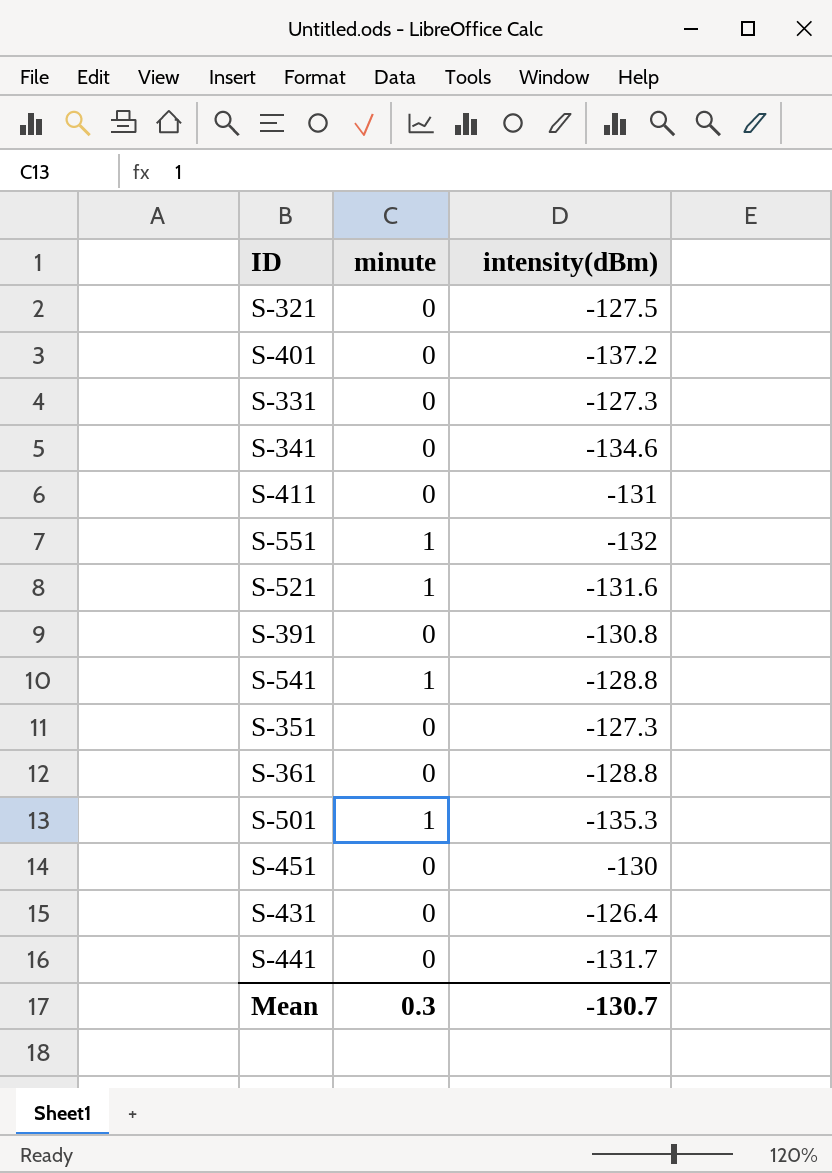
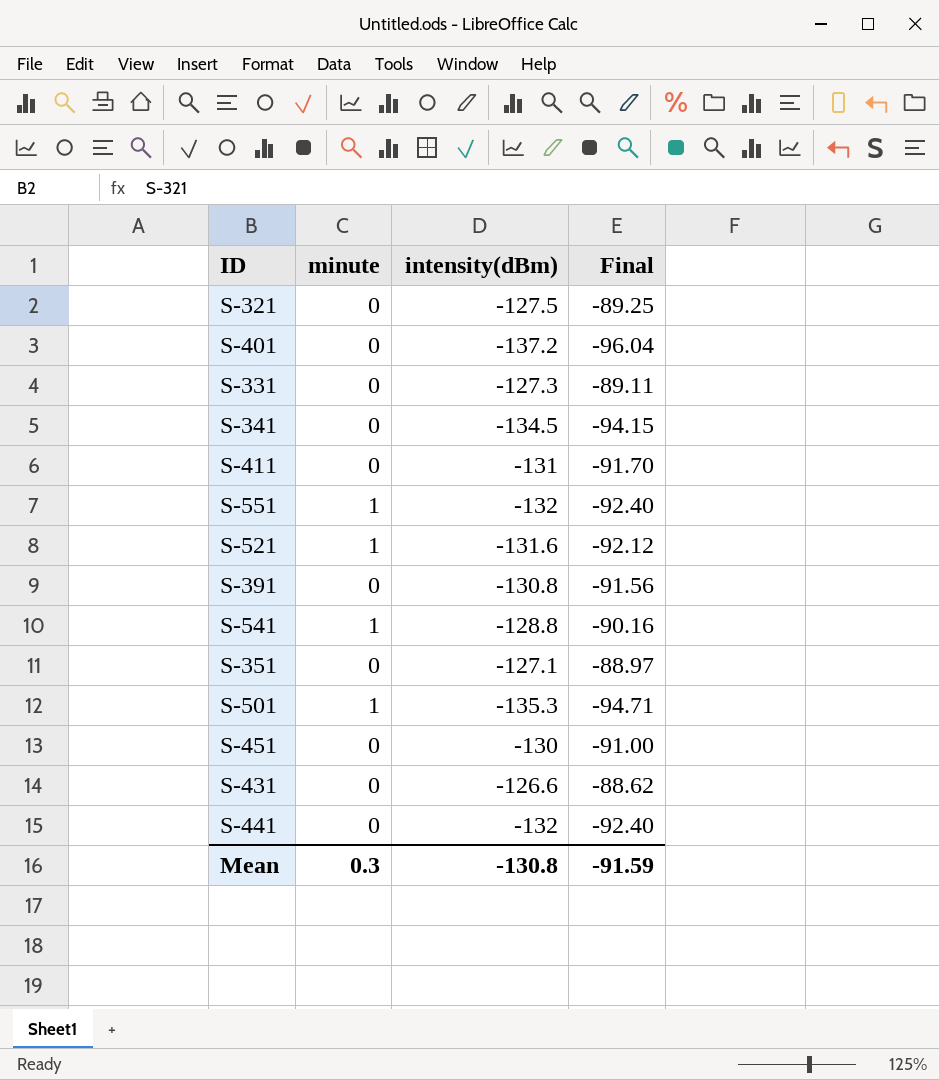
column Final | formula: none -> [intensity(dBm)] * 0.7
row S-361: 0 | -128.8 -> none
S-341 | intensity(dBm): -134.6 -> -134.5
S-351 | intensity(dBm): -127.3 -> -127.1
S-431 | intensity(dBm): -126.4 -> -126.6
S-441 | intensity(dBm): -131.7 -> -132
Mean | intensity(dBm): -130.7 -> -130.8

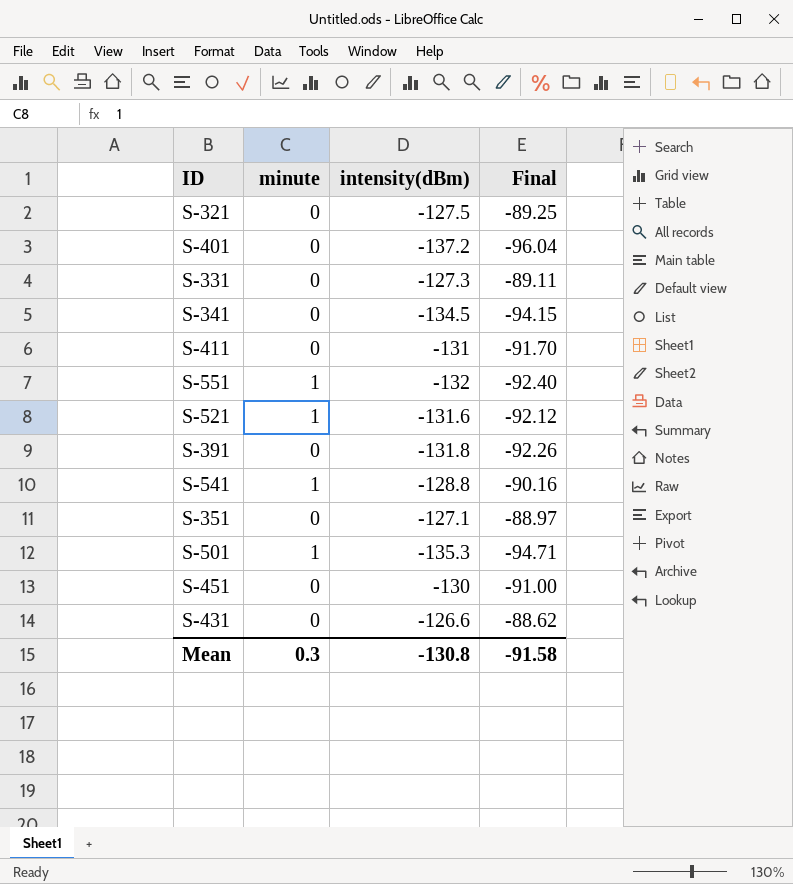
row S-441: 0 | -132 | -92.40 -> none
S-391 | intensity(dBm): -130.8 -> -131.8
S-391 | Final: -91.56 -> -92.26
Mean | Final: -91.59 -> -91.58

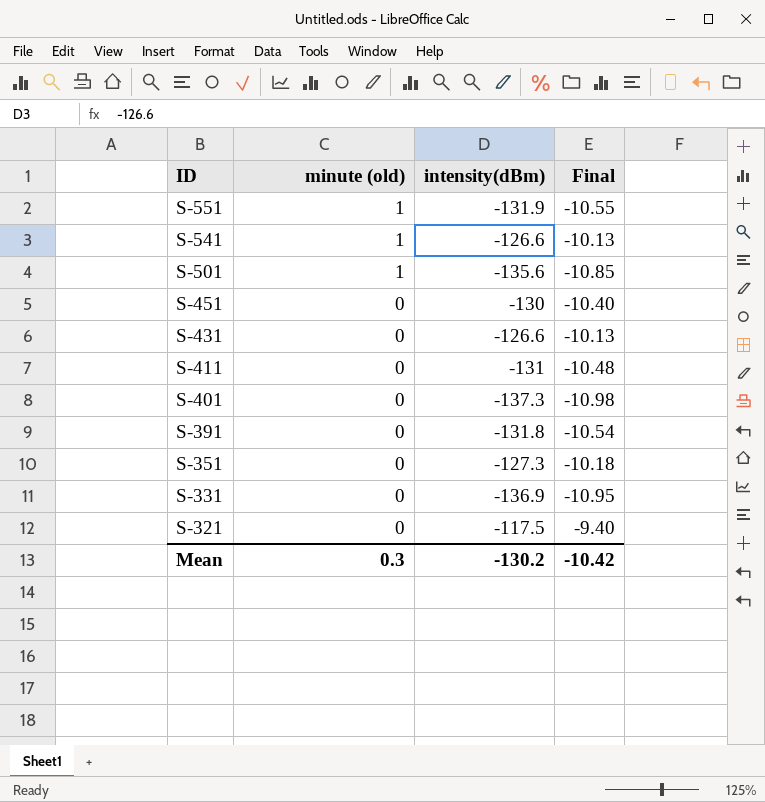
row order: none -> ID descending
column name: minute -> minute (old)
column Final | formula: [intensity(dBm)] * 0.7 -> [intensity(dBm)] * 0.08
row S-341: 0 | -134.5 | -94.15 -> none
row S-521: 1 | -131.6 | -92.12 -> none
S-551 | intensity(dBm): -132 -> -131.9
S-541 | intensity(dBm): -128.8 -> -126.6
S-501 | intensity(dBm): -135.3 -> -135.6
S-401 | intensity(dBm): -137.2 -> -137.3
S-351 | intensity(dBm): -127.1 -> -127.3
S-331 | intensity(dBm): -127.3 -> -136.9
S-321 | intensity(dBm): -127.5 -> -117.5
Mean | intensity(dBm): -130.8 -> -130.2
Mean | Final: -91.58 -> -10.42

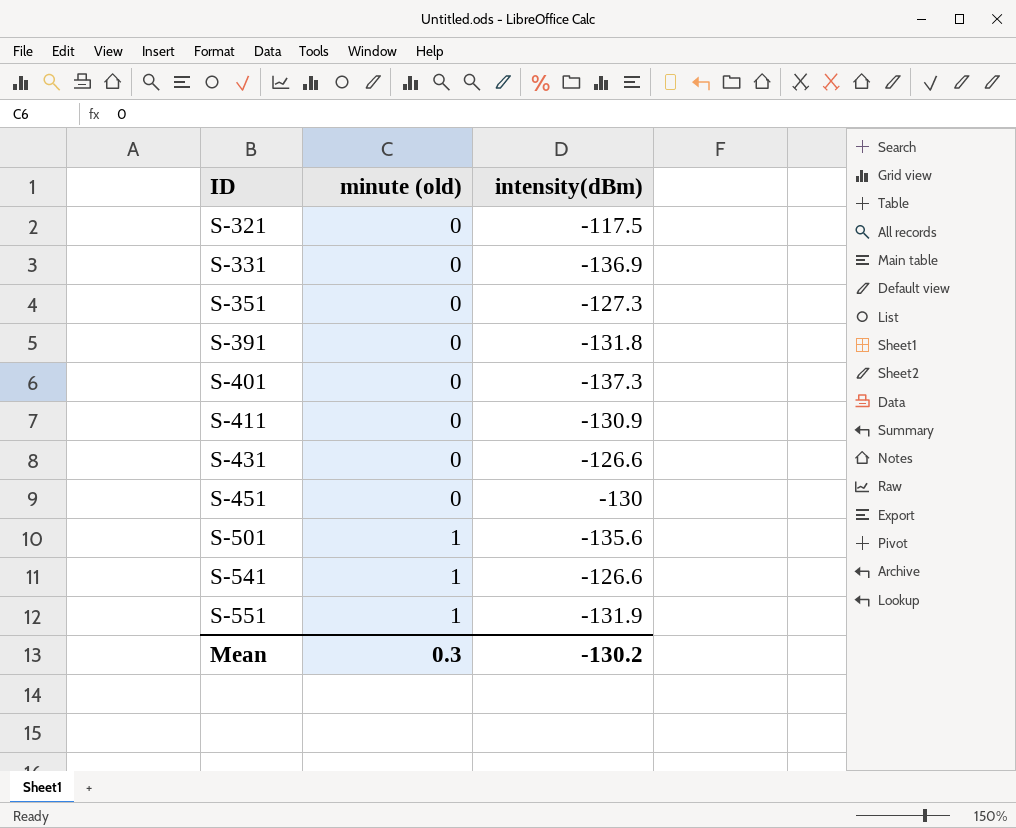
row order: ID descending -> ID ascending
column Final | formula: [intensity(dBm)] * 0.08 -> none
S-411 | intensity(dBm): -131 -> -130.9

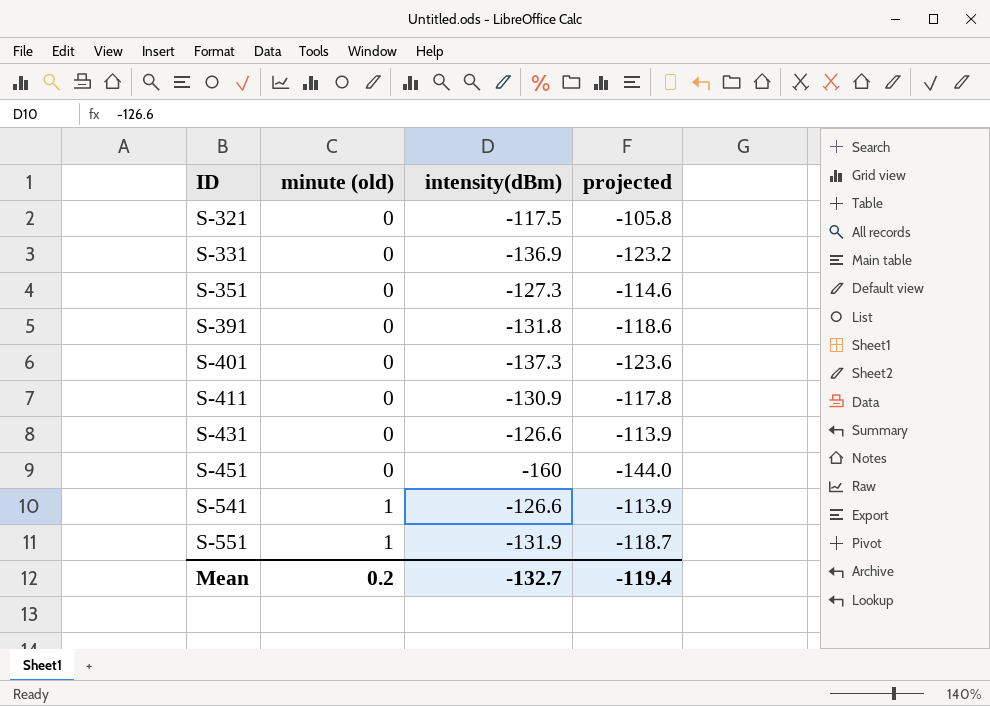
column projected | formula: none -> [intensity(dBm)] * 0.9
row S-501: 1 | -135.6 -> none
S-451 | intensity(dBm): -130 -> -160
Mean | minute (old): 0.3 -> 0.2
Mean | intensity(dBm): -130.2 -> -132.7

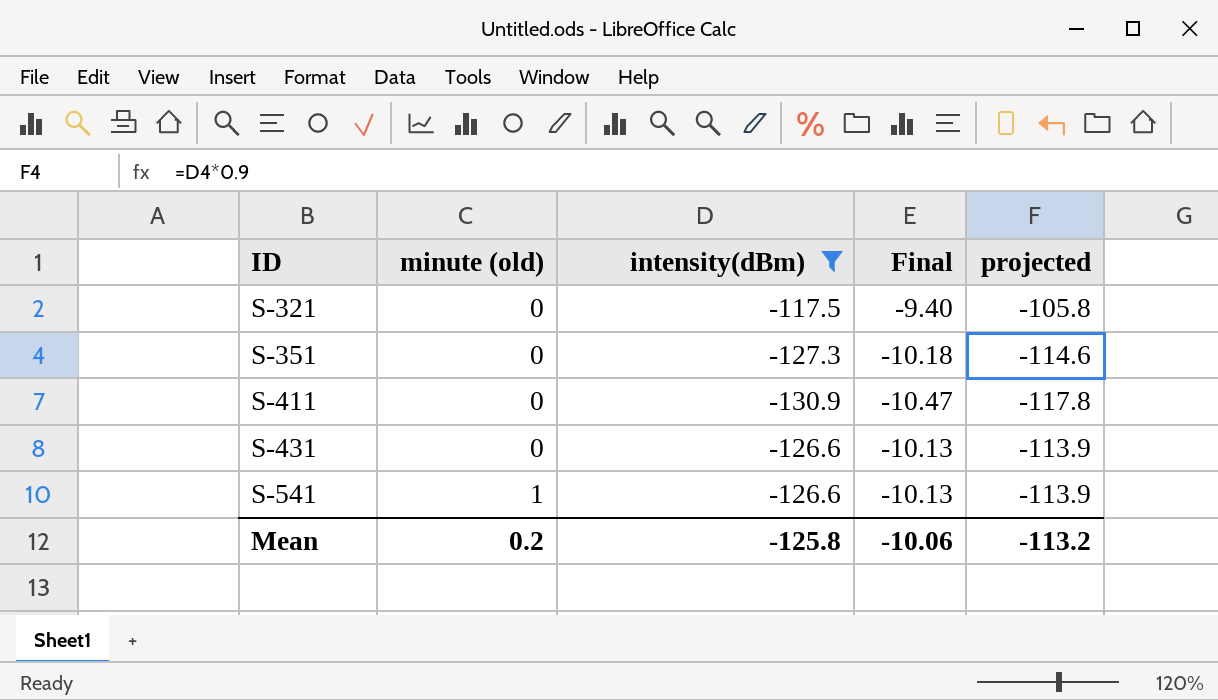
filter: none -> intensity(dBm) >= -130.9
column Final | formula: none -> [intensity(dBm)] * 0.08
Mean | intensity(dBm): -132.7 -> -125.8
Mean | projected: -119.4 -> -113.2

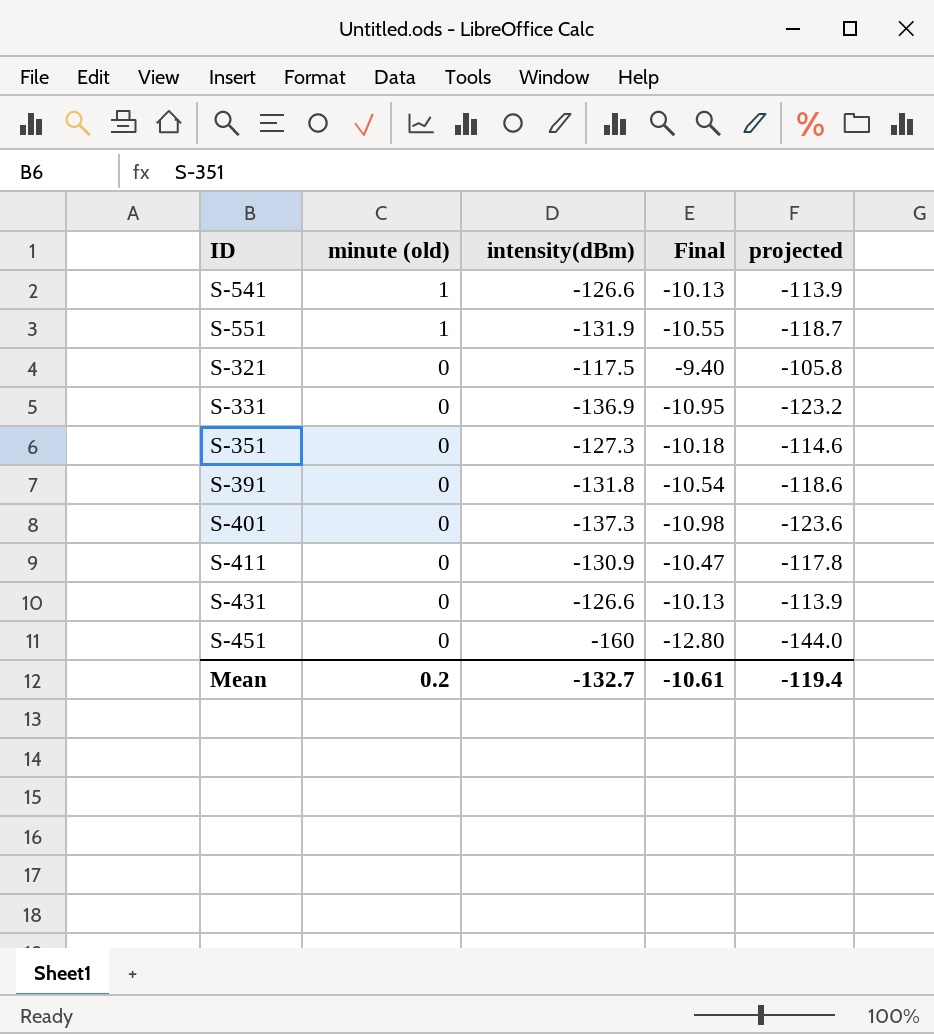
filter: intensity(dBm) >= -130.9 -> none
row order: ID ascending -> minute (old) descending
Mean | intensity(dBm): -125.8 -> -132.7
Mean | Final: -10.06 -> -10.61
Mean | projected: -113.2 -> -119.4

